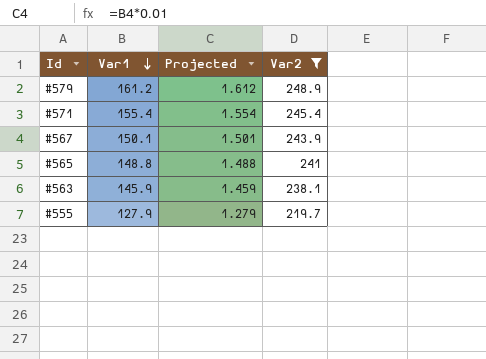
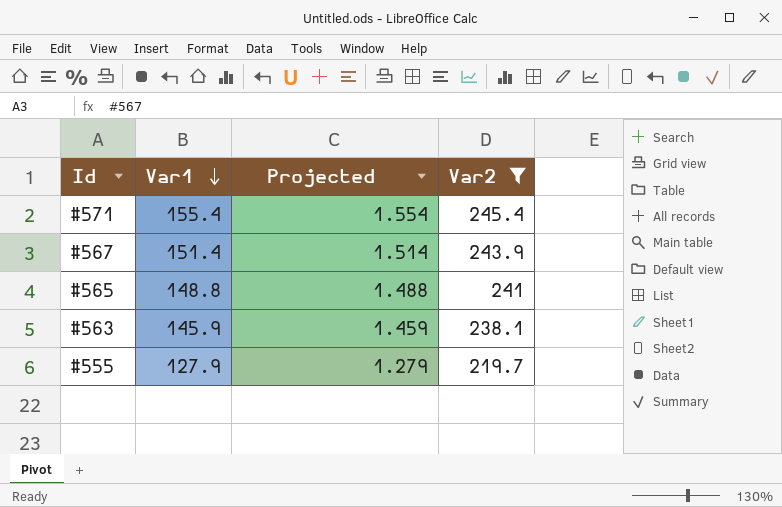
row #579: 161.2 | 1.612 | 248.9 -> none
#567 | Var1: 150.1 -> 151.4
#567 | Projected: 1.501 -> 1.514

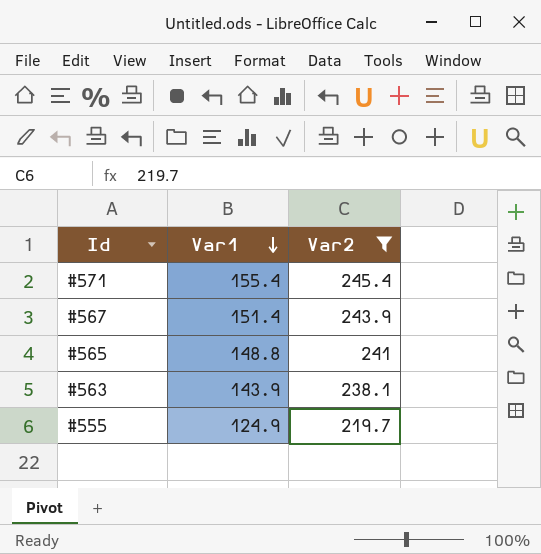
column Projected | formula: [Var1] * 0.01 -> none
#563 | Var1: 145.9 -> 143.9
#555 | Var1: 127.9 -> 124.9

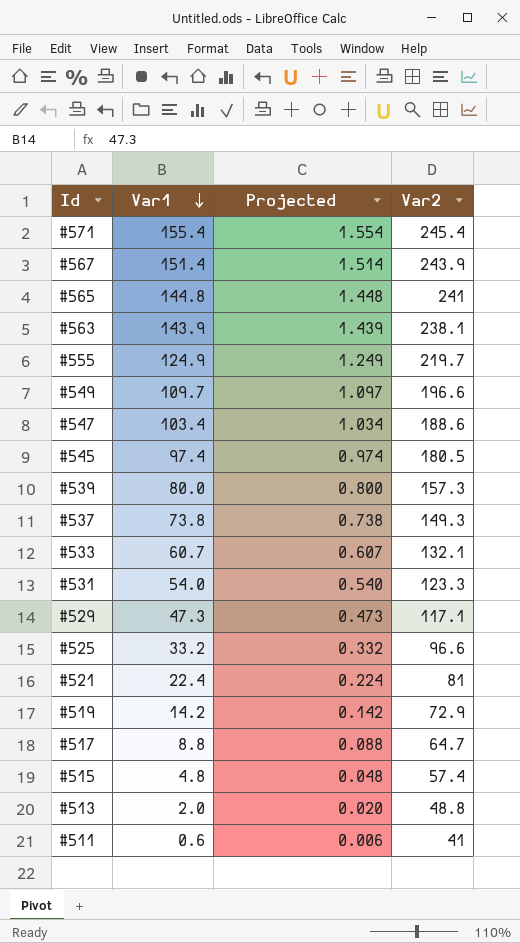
filter: Var2 >= 219.7 -> none
column Projected | formula: none -> [Var1] * 0.01
#565 | Var1: 148.8 -> 144.8

